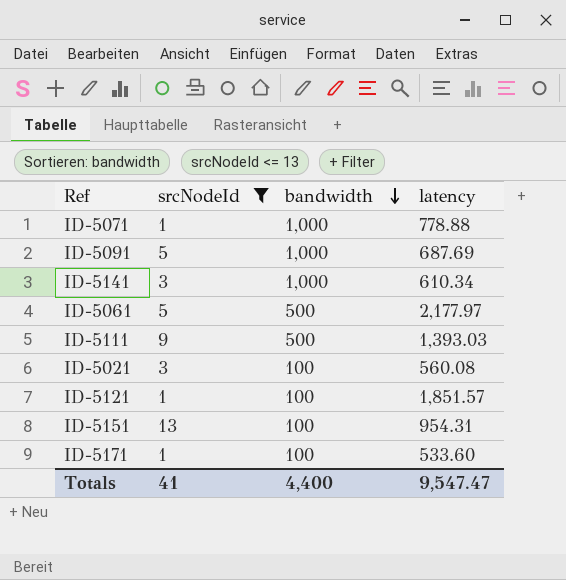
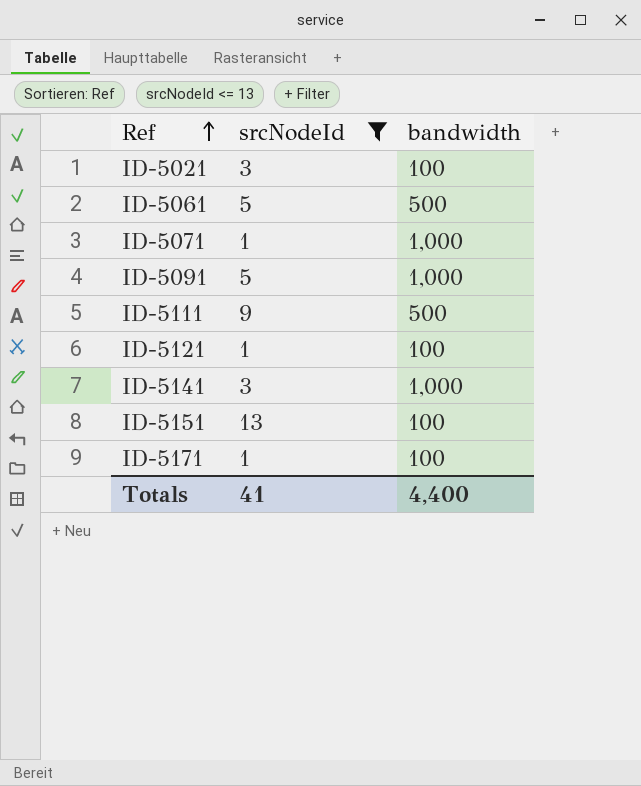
row order: bandwidth descending -> Ref ascending
column latency | position: 4 -> none

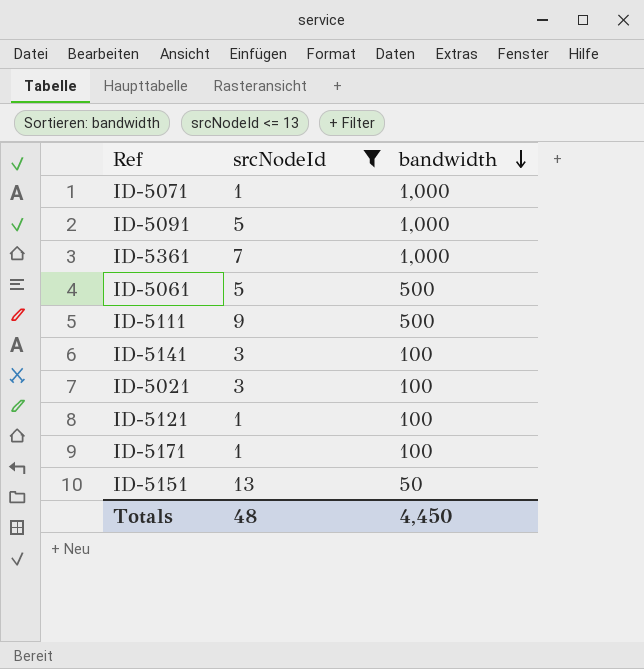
row order: Ref ascending -> bandwidth descending
row ID-5361: none -> 7 | 1,000
ID-5141 | bandwidth: 1,000 -> 100
ID-5151 | bandwidth: 100 -> 50
Totals | srcNodeId: 41 -> 48
Totals | bandwidth: 4,400 -> 4,450

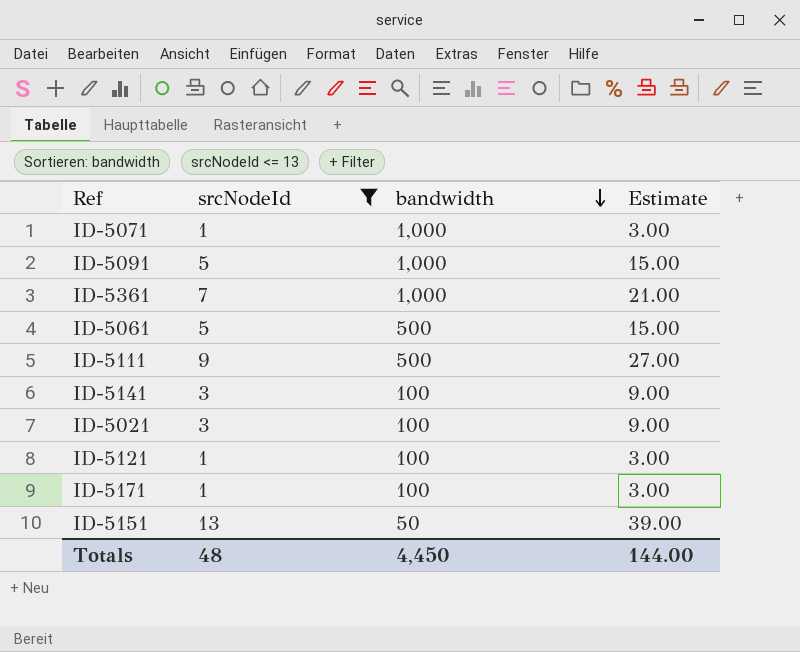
column Estimate | formula: none -> [srcNodeId] * 3

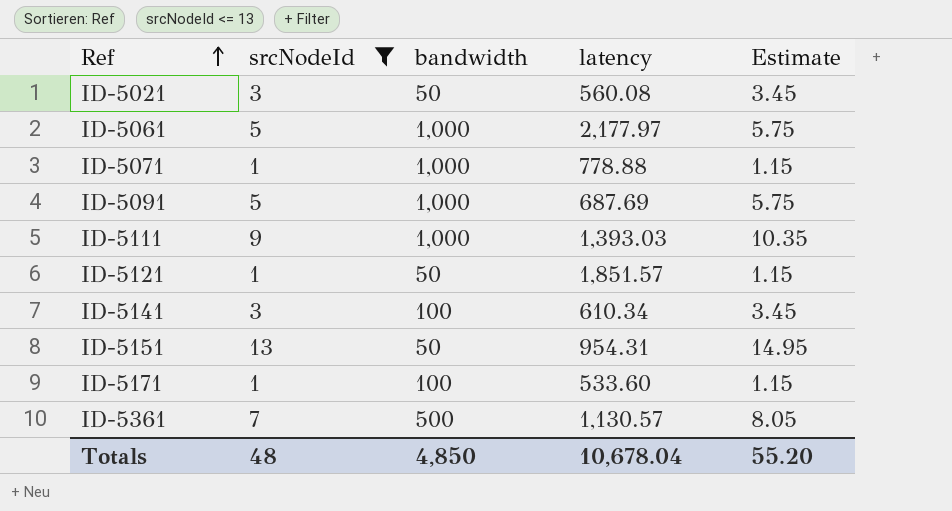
row order: bandwidth descending -> Ref ascending
column latency | position: none -> 4
column Estimate | formula: [srcNodeId] * 3 -> [srcNodeId] * 1.15
ID-5021 | bandwidth: 100 -> 50
ID-5061 | bandwidth: 500 -> 1,000
ID-5111 | bandwidth: 500 -> 1,000
ID-5121 | bandwidth: 100 -> 50
ID-5361 | bandwidth: 1,000 -> 500
Totals | bandwidth: 4,450 -> 4,850
Totals | Estimate: 144.00 -> 55.20

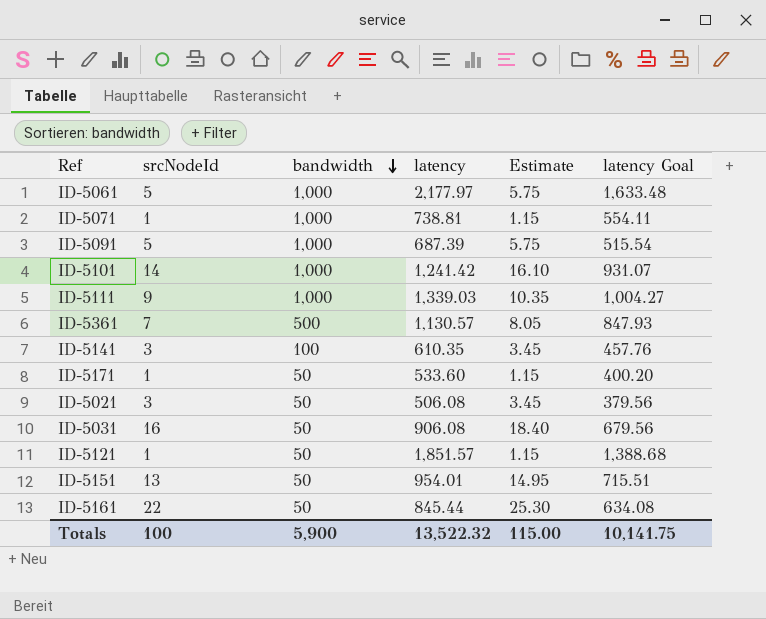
filter: srcNodeId <= 13 -> none
row order: Ref ascending -> bandwidth descending
column latency Goal | formula: none -> [latency] * 0.75
ID-5071 | latency: 778.88 -> 738.81
ID-5091 | latency: 687.69 -> 687.39
ID-5111 | latency: 1,393.03 -> 1,339.03
ID-5141 | latency: 610.34 -> 610.35
ID-5171 | bandwidth: 100 -> 50
ID-5021 | latency: 560.08 -> 506.08
ID-5151 | latency: 954.31 -> 954.01
Totals | srcNodeId: 48 -> 100
Totals | bandwidth: 4,850 -> 5,900
Totals | latency: 10,678.04 -> 13,522.32
Totals | Estimate: 55.20 -> 115.00

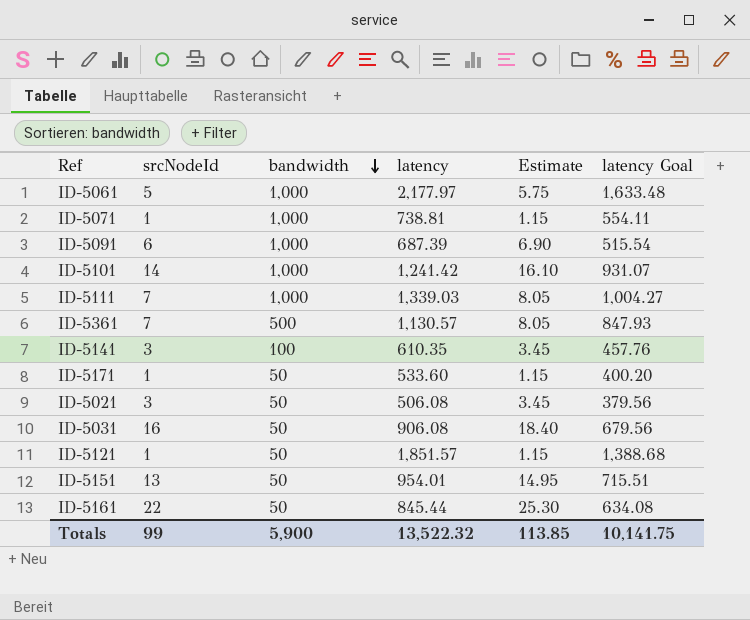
ID-5091 | srcNodeId: 5 -> 6
ID-5091 | Estimate: 5.75 -> 6.90
ID-5111 | srcNodeId: 9 -> 7
ID-5111 | Estimate: 10.35 -> 8.05
Totals | srcNodeId: 100 -> 99
Totals | Estimate: 115.00 -> 113.85

